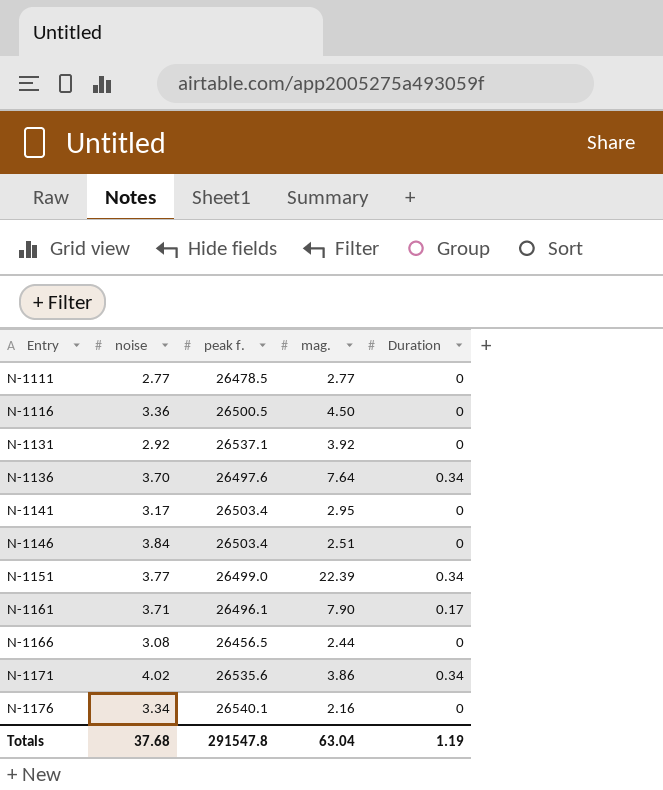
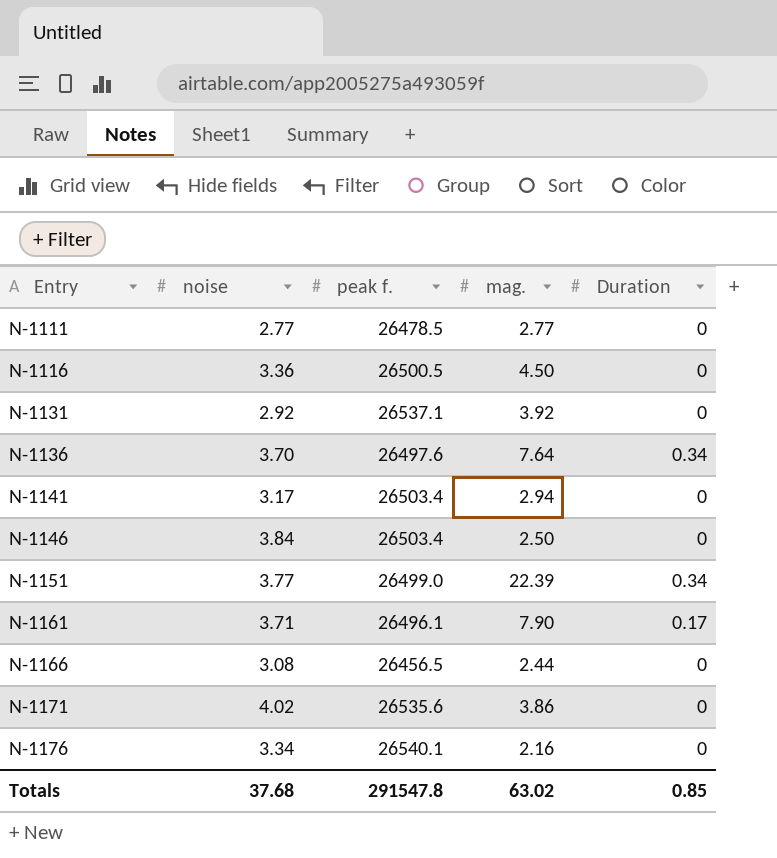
N-1141 | mag.: 2.95 -> 2.94
N-1146 | mag.: 2.51 -> 2.50
N-1171 | Duration: 0.34 -> 0
Totals | mag.: 63.04 -> 63.02
Totals | Duration: 1.19 -> 0.85

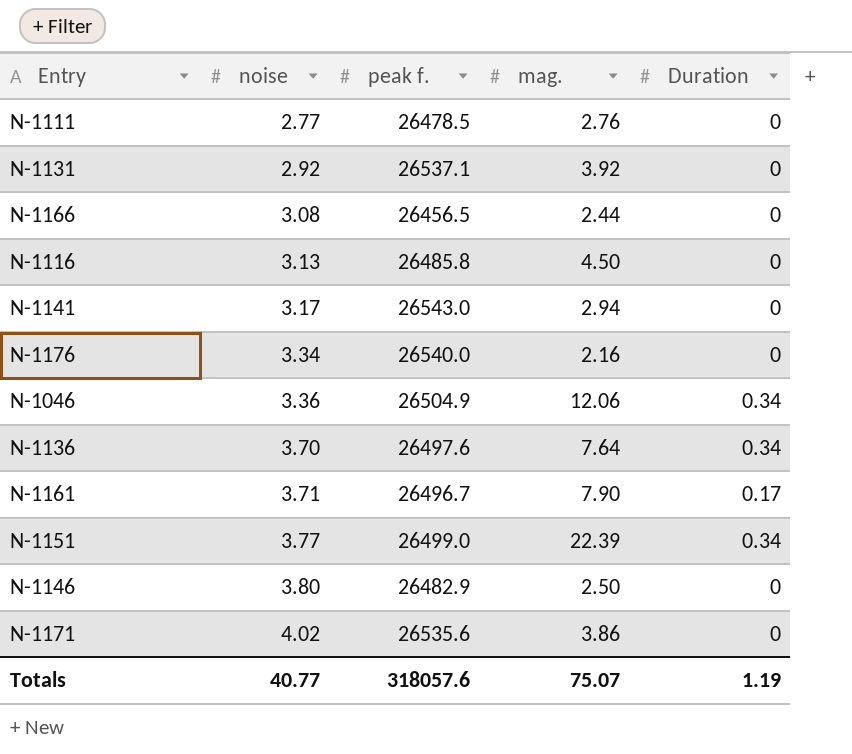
row order: Entry ascending -> noise ascending
N-1111 | mag.: 2.77 -> 2.76
N-1116 | noise: 3.36 -> 3.13
N-1116 | peak f.: 26500.5 -> 26485.8
N-1141 | peak f.: 26503.4 -> 26543.0
N-1176 | peak f.: 26540.1 -> 26540.0
row N-1046: none -> 3.36 | 26504.9 | 12.06 | 0.34
N-1161 | peak f.: 26496.1 -> 26496.7
N-1146 | noise: 3.84 -> 3.80
N-1146 | peak f.: 26503.4 -> 26482.9
Totals | noise: 37.68 -> 40.77
Totals | peak f.: 291547.8 -> 318057.6
Totals | mag.: 63.02 -> 75.07
Totals | Duration: 0.85 -> 1.19

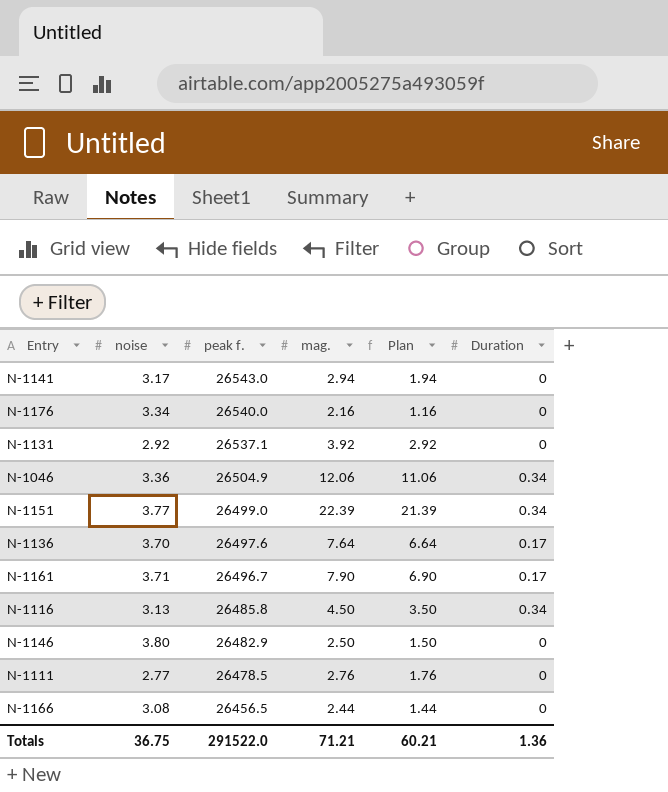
row order: noise ascending -> peak f. descending
column Plan | formula: none -> [mag.] - 1
row N-1171: 4.02 | 26535.6 | 3.86 | 0 -> none
N-1136 | Duration: 0.34 -> 0.17
N-1116 | Duration: 0 -> 0.34
Totals | noise: 40.77 -> 36.75
Totals | peak f.: 318057.6 -> 291522.0
Totals | mag.: 75.07 -> 71.21
Totals | Duration: 1.19 -> 1.36

